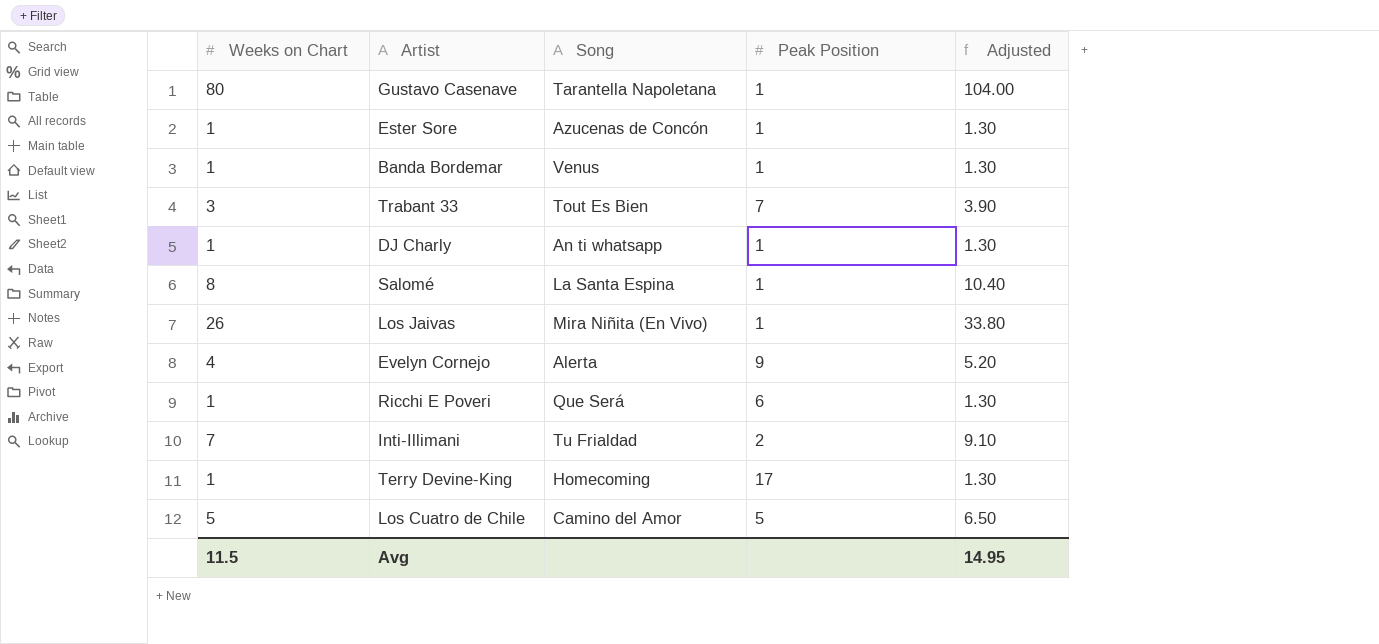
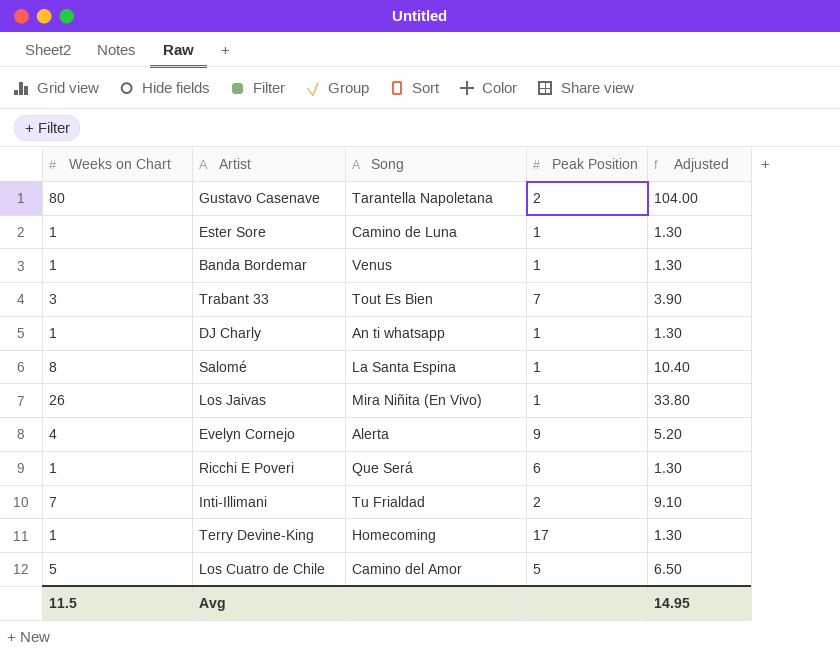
Gustavo Casenave | Peak Position: 1 -> 2
Ester Sore | Song: Azucenas de Concón -> Camino de Luna

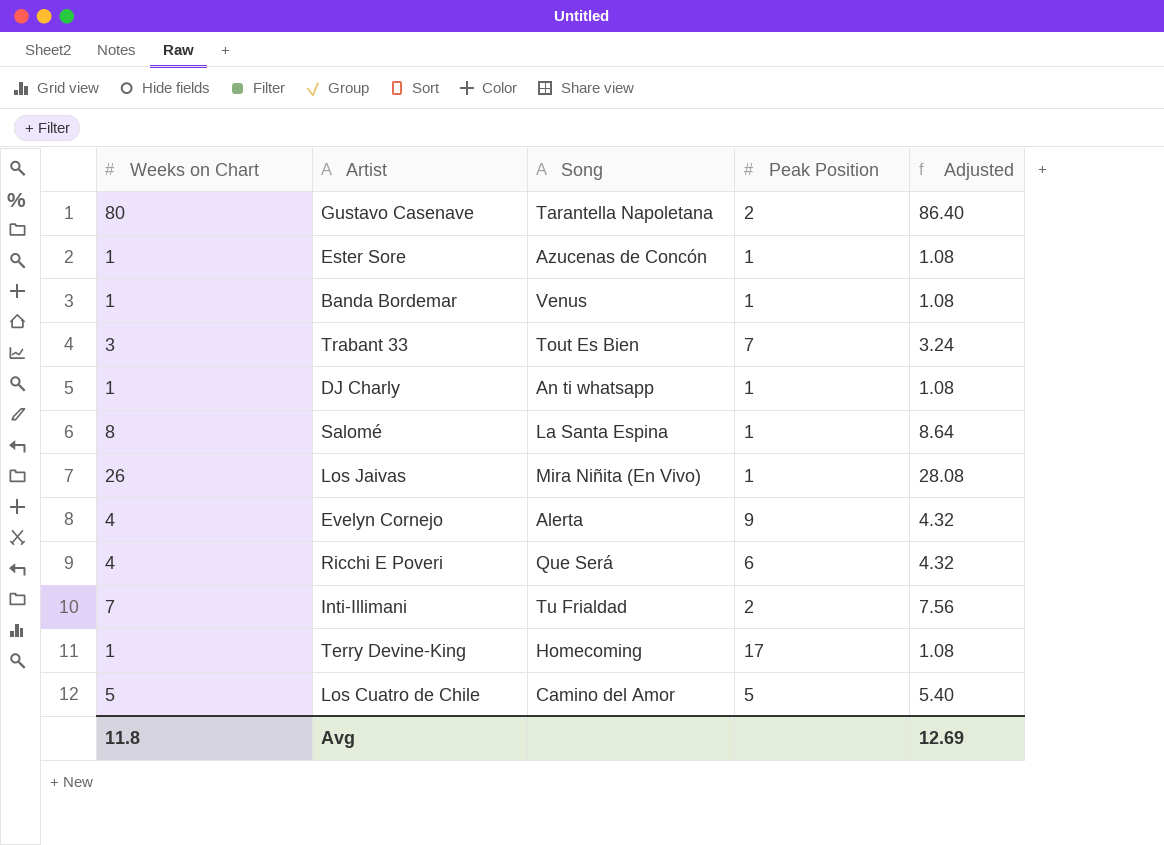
column Adjusted | formula: [Weeks on Chart] * 1.3 -> [Weeks on Chart] * 1.08
Ester Sore | Song: Camino de Luna -> Azucenas de Concón
Ricchi E Poveri | Weeks on Chart: 1 -> 4
Avg | Weeks on Chart: 11.5 -> 11.8
Avg | Adjusted: 14.95 -> 12.69

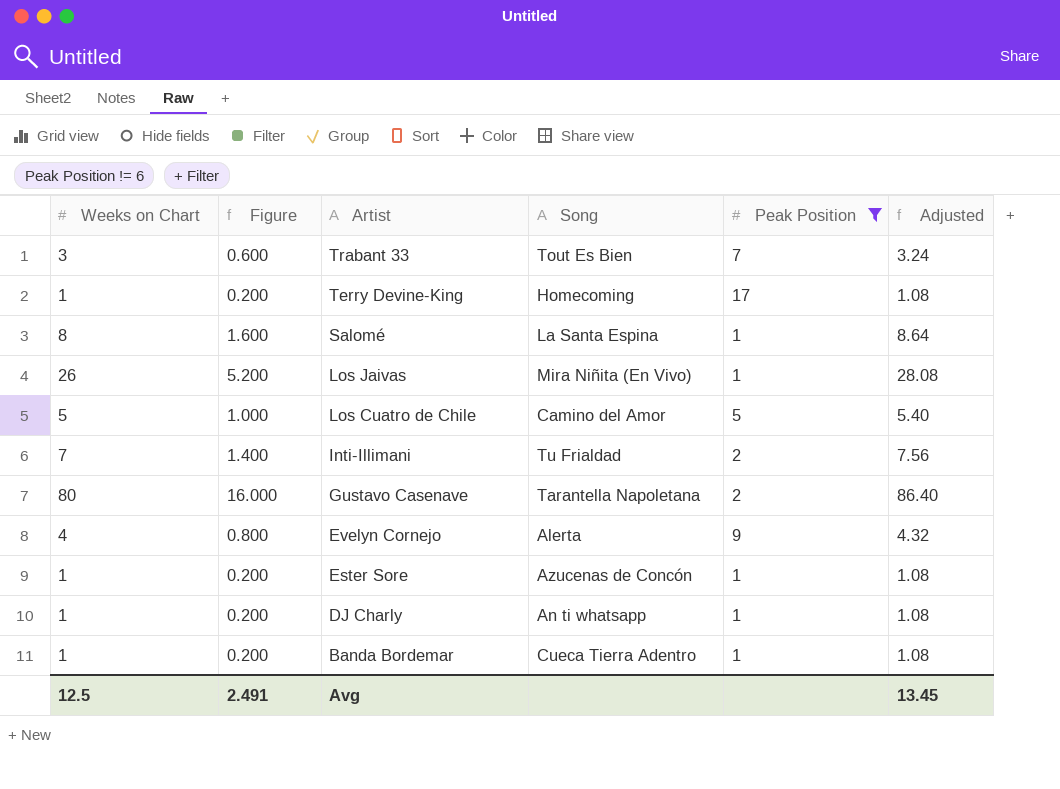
filter: none -> Peak Position != 6
row order: none -> Artist descending
column Figure | formula: none -> [Weeks on Chart] * 0.2
Banda Bordemar | Song: Venus -> Cueca Tierra Adentro
Avg | Weeks on Chart: 11.8 -> 12.5
Avg | Adjusted: 12.69 -> 13.45

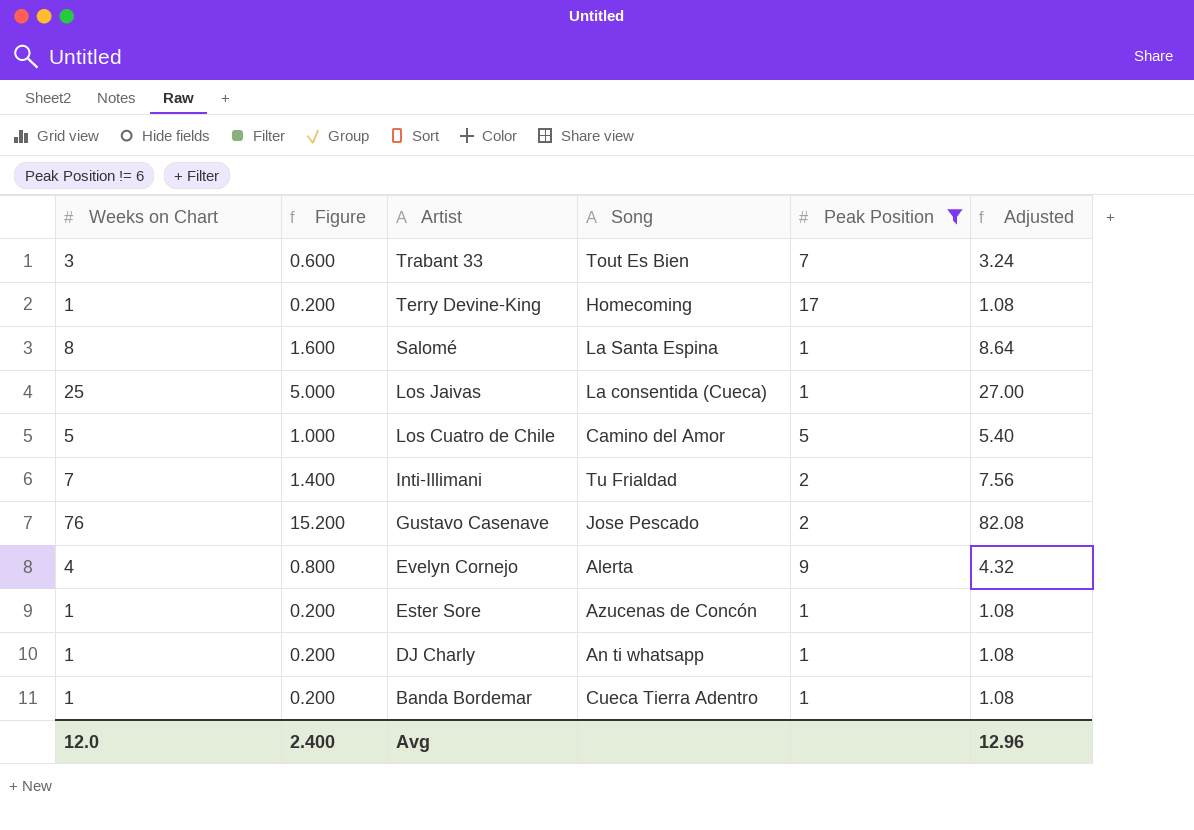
Los Jaivas | Weeks on Chart: 26 -> 25
Los Jaivas | Figure: 5.200 -> 5.000
Los Jaivas | Song: Mira Niñita (En Vivo) -> La consentida (Cueca)
Los Jaivas | Adjusted: 28.08 -> 27.00
Gustavo Casenave | Weeks on Chart: 80 -> 76
Gustavo Casenave | Figure: 16.000 -> 15.200
Gustavo Casenave | Song: Tarantella Napoletana -> Jose Pescado
Gustavo Casenave | Adjusted: 86.40 -> 82.08
Avg | Weeks on Chart: 12.5 -> 12.0
Avg | Figure: 2.491 -> 2.400
Avg | Adjusted: 13.45 -> 12.96

